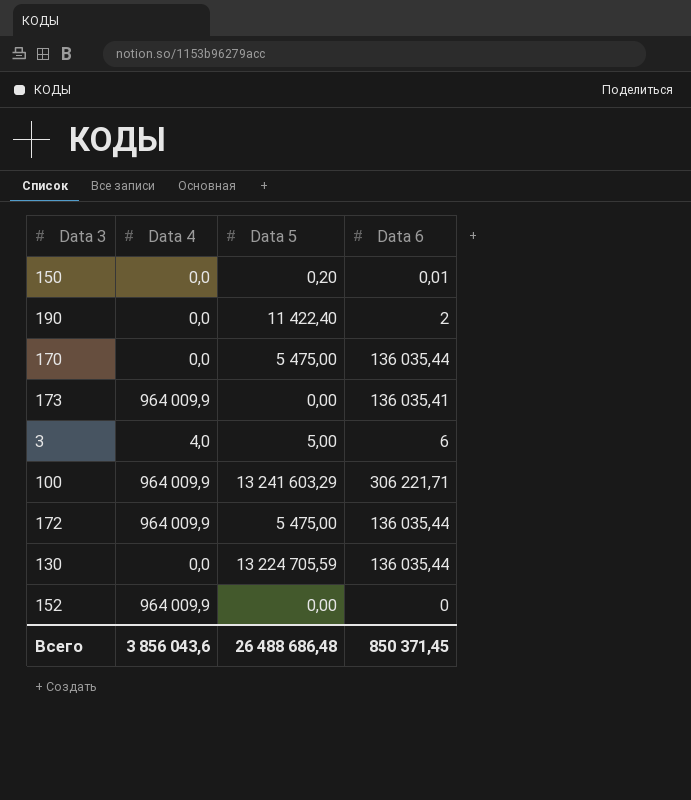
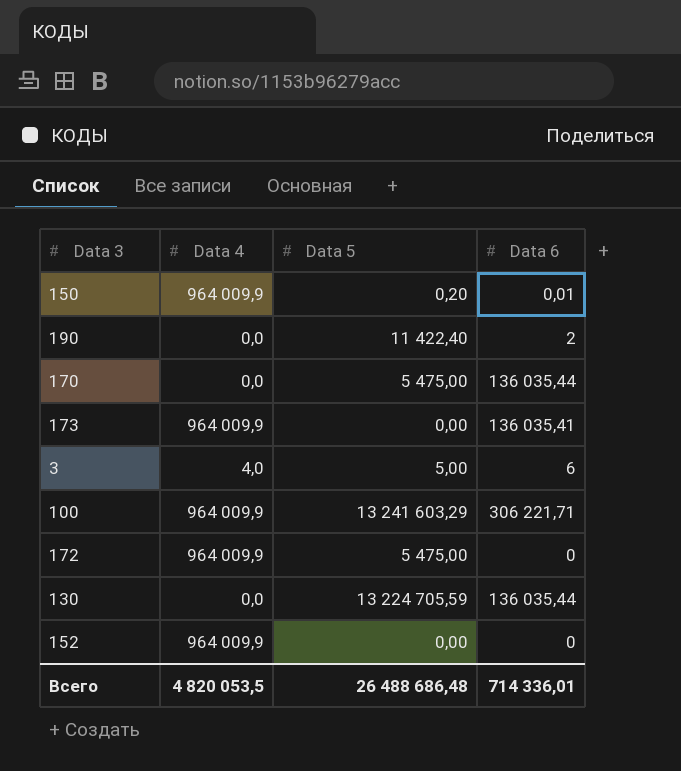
150 | Data 4: 0,0 -> 964 009,9
172 | Data 6: 136 035,44 -> 0
Всего | Data 4: 3 856 043,6 -> 4 820 053,5
Всего | Data 6: 850 371,45 -> 714 336,01

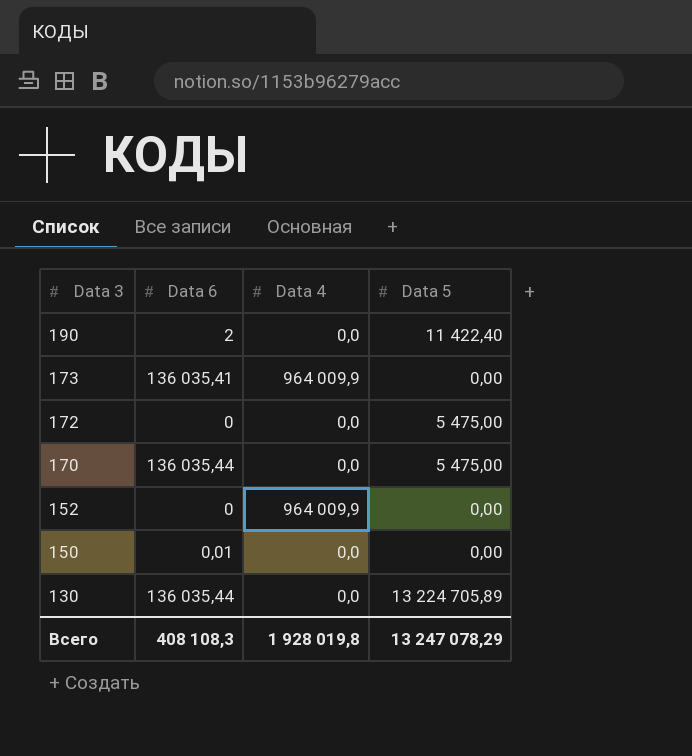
row order: none -> Data 3 descending
column Data 6 | position: 4 -> 2
row 3: 4,0 | 5,00 | 6 -> none
row 100: 964 009,9 | 13 241 603,29 | 306 221,71 -> none
172 | Data 4: 964 009,9 -> 0,0
150 | Data 4: 964 009,9 -> 0,0
150 | Data 5: 0,20 -> 0,00
130 | Data 5: 13 224 705,59 -> 13 224 705,89
Всего | Data 6: 714 336,01 -> 408 108,3
Всего | Data 4: 4 820 053,5 -> 1 928 019,8
Всего | Data 5: 26 488 686,48 -> 13 247 078,29

